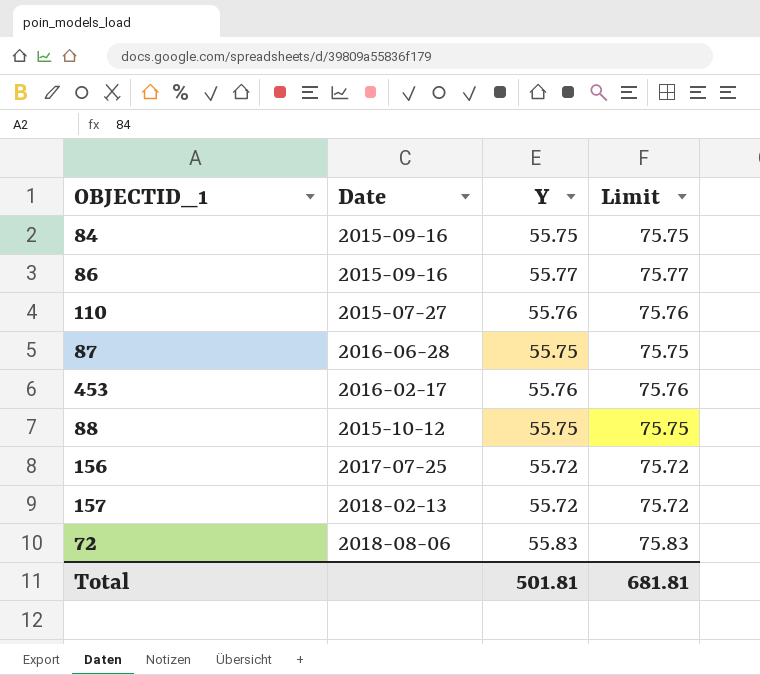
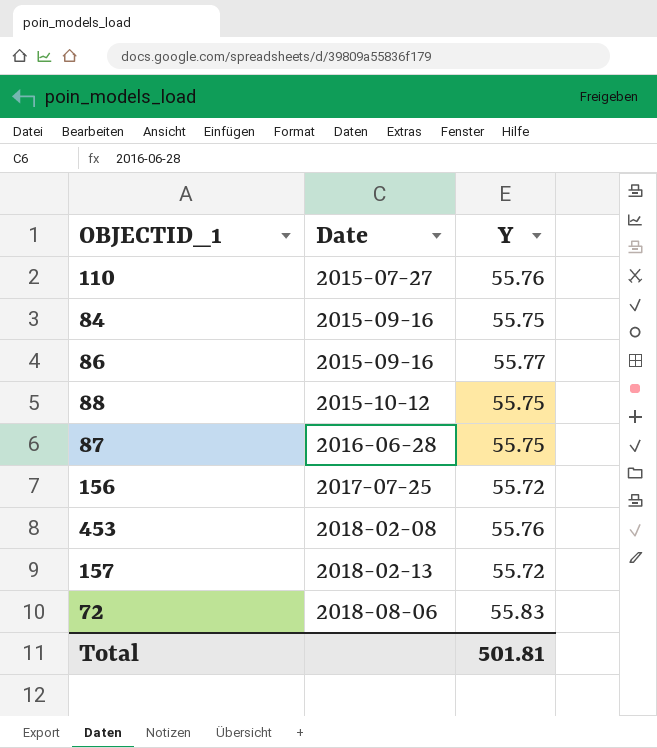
row order: none -> Date ascending
column Limit | formula: [Y] + 20 -> none
453 | Date: 2016-02-17 -> 2018-02-08

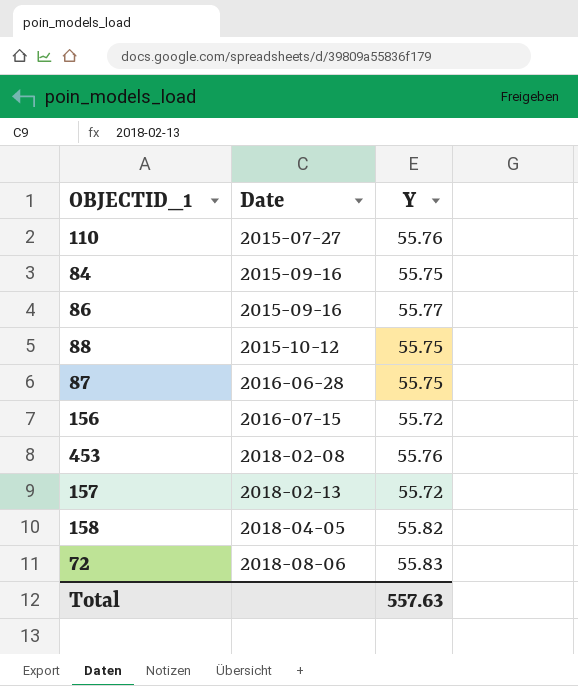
156 | Date: 2017-07-25 -> 2016-07-15
row 158: none -> 2018-04-05 | 55.82
Total | Y: 501.81 -> 557.63

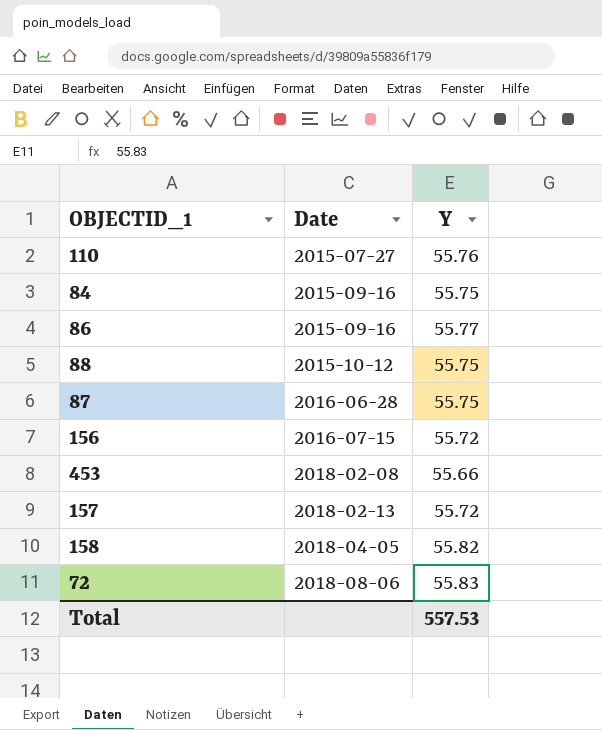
453 | Y: 55.76 -> 55.66
Total | Y: 557.63 -> 557.53

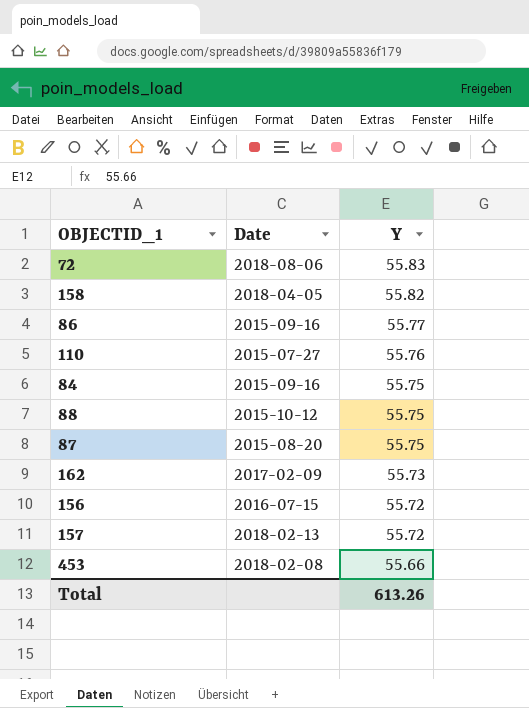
row order: Date ascending -> Y descending
87 | Date: 2016-06-28 -> 2015-08-20
row 162: none -> 2017-02-09 | 55.73
Total | Y: 557.53 -> 613.26

